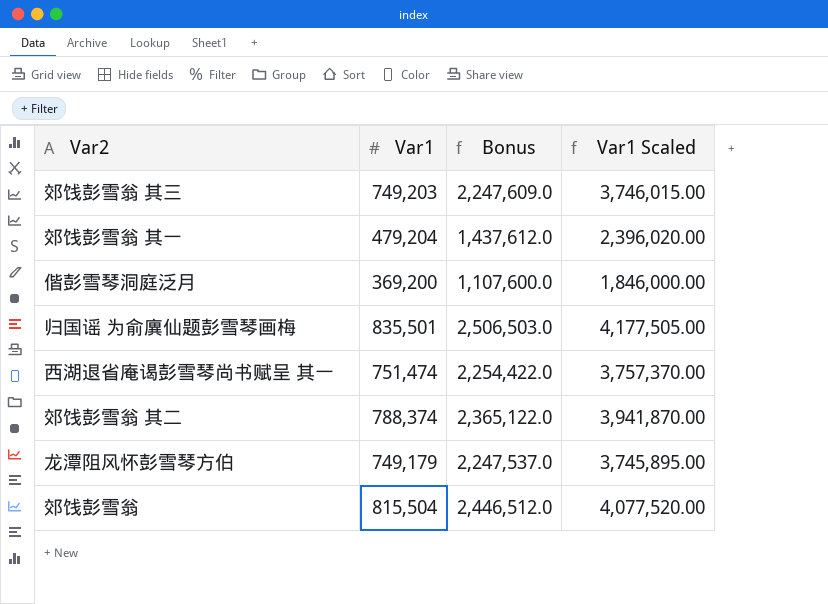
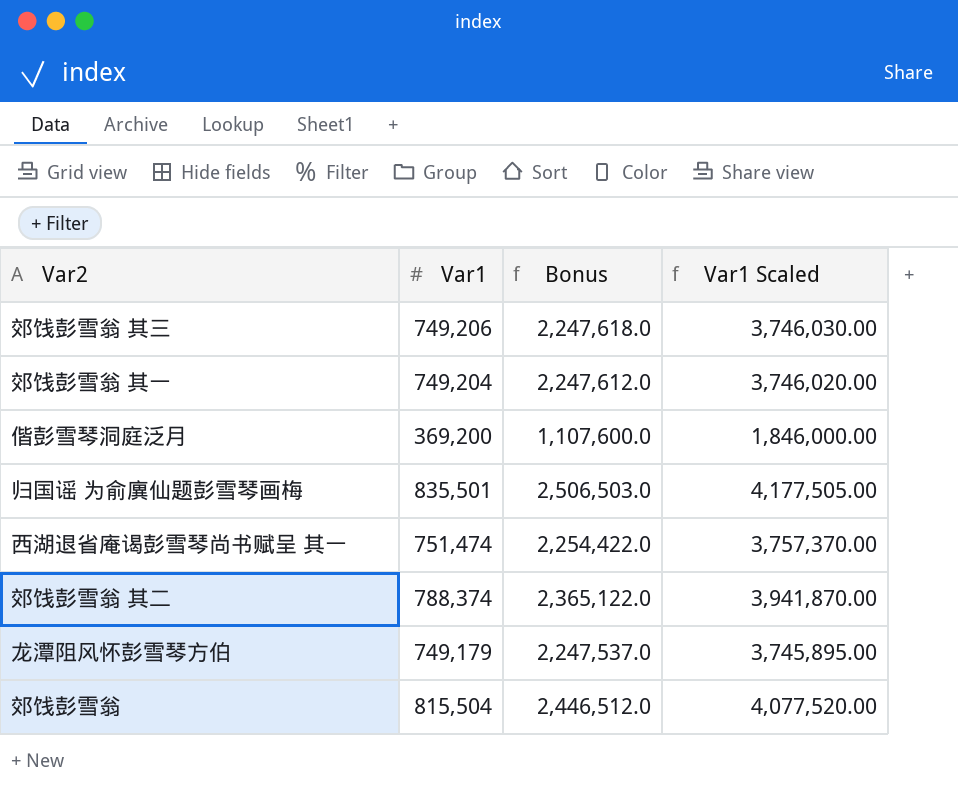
郊饯彭雪翁 其三 | Var1: 749,203 -> 749,206
郊饯彭雪翁 其三 | Bonus: 2,247,609.0 -> 2,247,618.0
郊饯彭雪翁 其三 | Var1 Scaled: 3,746,015.00 -> 3,746,030.00
郊饯彭雪翁 其一 | Var1: 479,204 -> 749,204
郊饯彭雪翁 其一 | Bonus: 1,437,612.0 -> 2,247,612.0
郊饯彭雪翁 其一 | Var1 Scaled: 2,396,020.00 -> 3,746,020.00

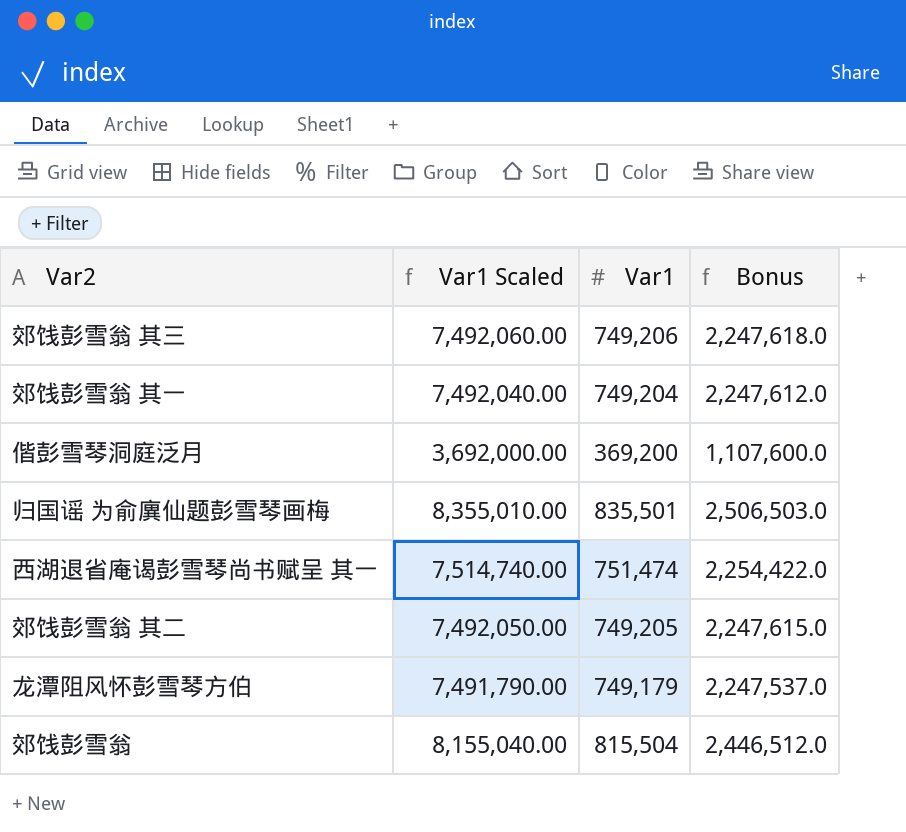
column Var1 Scaled | formula: [Var1] * 5 -> [Var1] * 10
column Var1 Scaled | position: 4 -> 2
郊饯彭雪翁 其二 | Var1: 788,374 -> 749,205
郊饯彭雪翁 其二 | Bonus: 2,365,122.0 -> 2,247,615.0

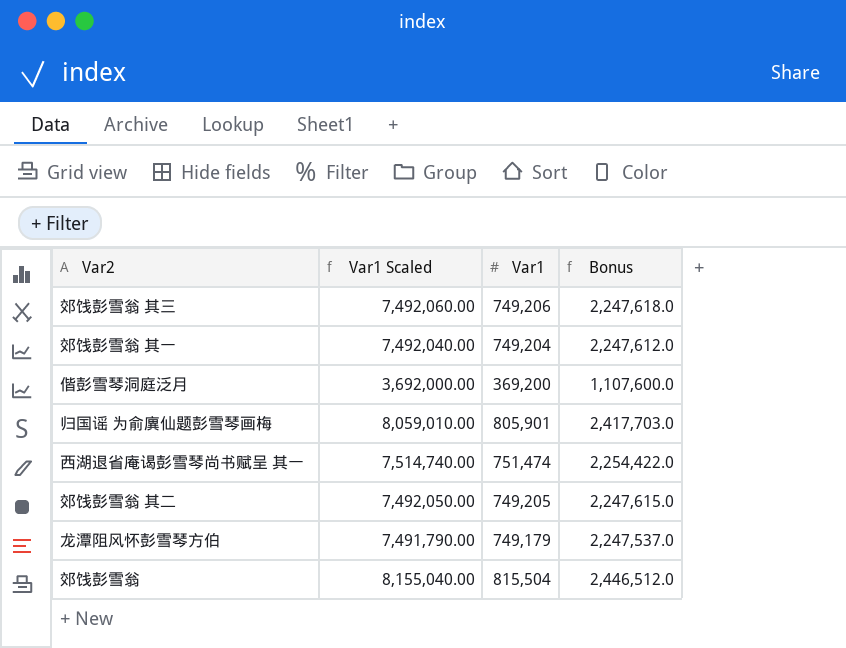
归国谣 为俞廙仙题彭雪琴画梅 | Var1 Scaled: 8,355,010.00 -> 8,059,010.00
归国谣 为俞廙仙题彭雪琴画梅 | Var1: 835,501 -> 805,901
归国谣 为俞廙仙题彭雪琴画梅 | Bonus: 2,506,503.0 -> 2,417,703.0

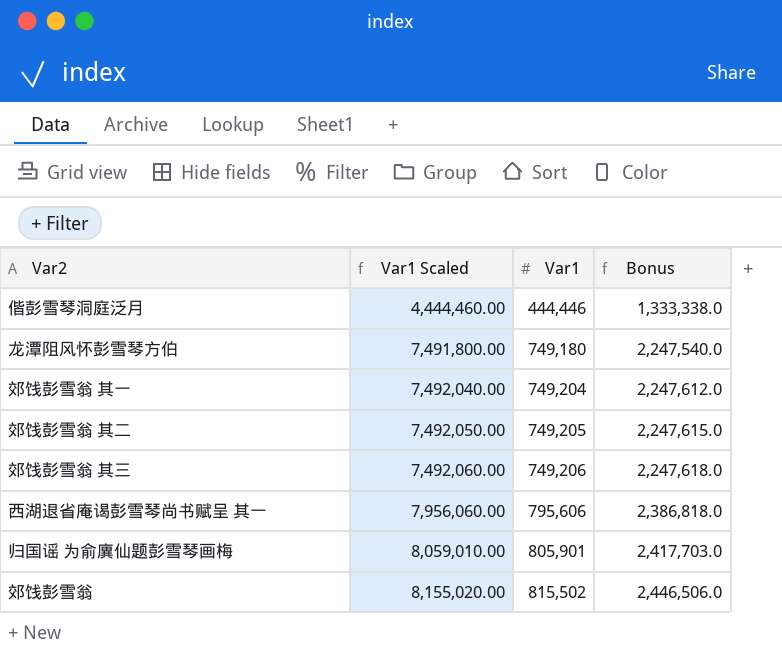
row order: none -> Var1 Scaled ascending
偕彭雪琴洞庭泛月 | Var1 Scaled: 3,692,000.00 -> 4,444,460.00
偕彭雪琴洞庭泛月 | Var1: 369,200 -> 444,446
偕彭雪琴洞庭泛月 | Bonus: 1,107,600.0 -> 1,333,338.0
龙潭阻风怀彭雪琴方伯 | Var1 Scaled: 7,491,790.00 -> 7,491,800.00
龙潭阻风怀彭雪琴方伯 | Var1: 749,179 -> 749,180
龙潭阻风怀彭雪琴方伯 | Bonus: 2,247,537.0 -> 2,247,540.0
西湖退省庵谒彭雪琴尚书赋呈 其一 | Var1 Scaled: 7,514,740.00 -> 7,956,060.00
西湖退省庵谒彭雪琴尚书赋呈 其一 | Var1: 751,474 -> 795,606
西湖退省庵谒彭雪琴尚书赋呈 其一 | Bonus: 2,254,422.0 -> 2,386,818.0
郊饯彭雪翁 | Var1 Scaled: 8,155,040.00 -> 8,155,020.00
郊饯彭雪翁 | Var1: 815,504 -> 815,502
郊饯彭雪翁 | Bonus: 2,446,512.0 -> 2,446,506.0

